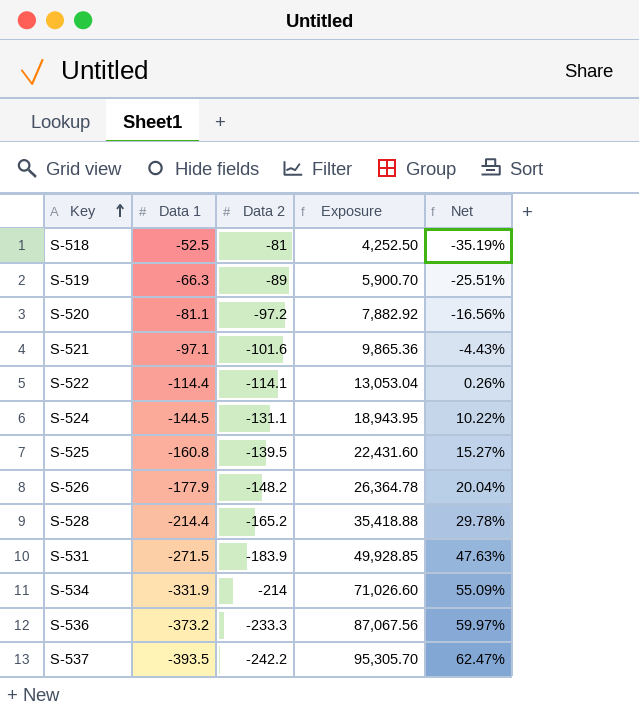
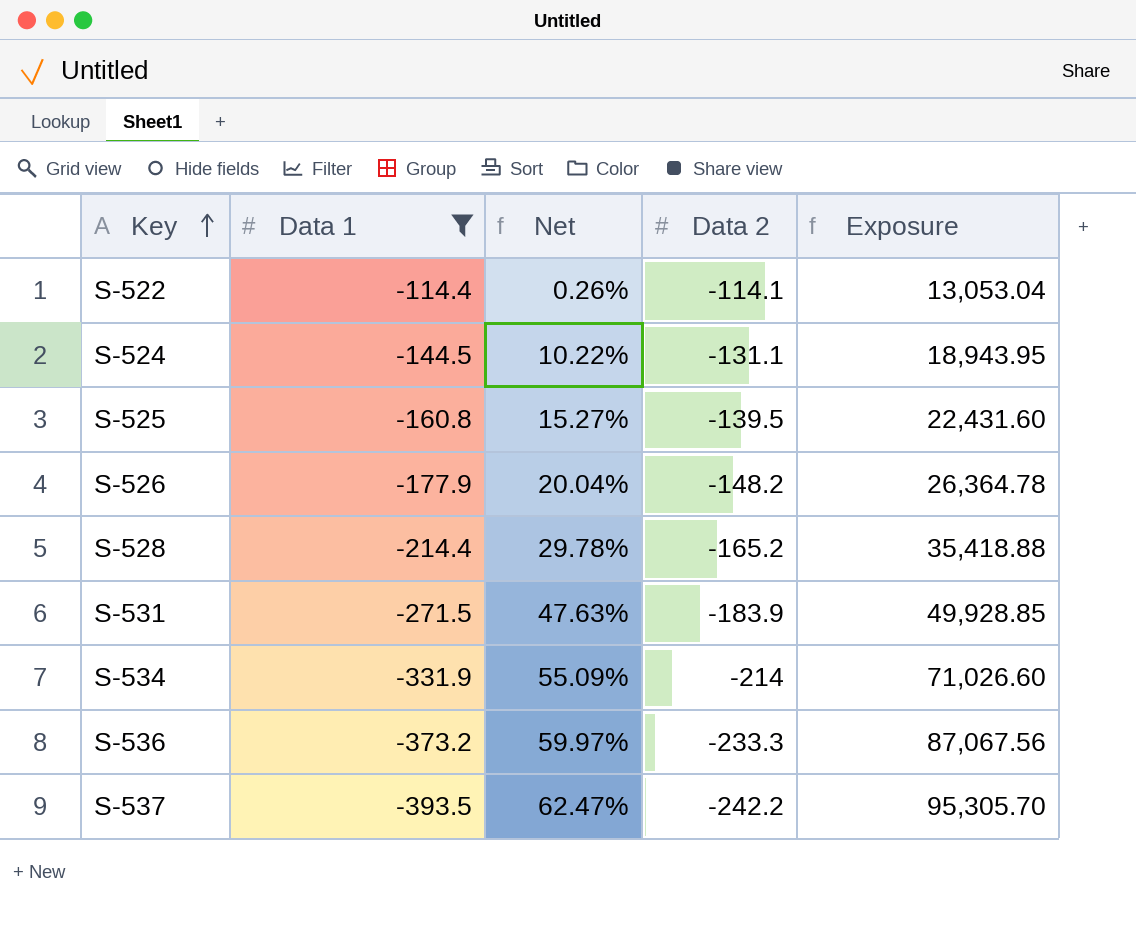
filter: none -> Data 1 <= -114.4
column Net | position: 5 -> 3

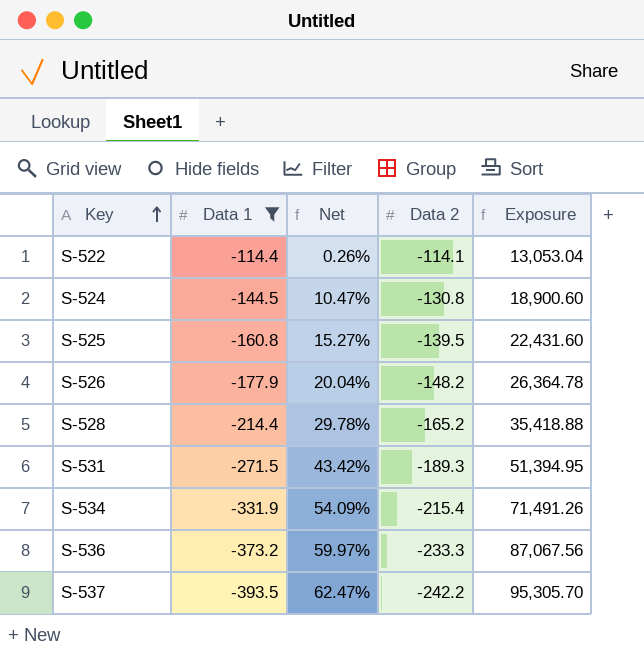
S-524 | Net: 10.22% -> 10.47%
S-524 | Data 2: -131.1 -> -130.8
S-524 | Exposure: 18,943.95 -> 18,900.60
S-531 | Net: 47.63% -> 43.42%
S-531 | Data 2: -183.9 -> -189.3
S-531 | Exposure: 49,928.85 -> 51,394.95
S-534 | Net: 55.09% -> 54.09%
S-534 | Data 2: -214 -> -215.4
S-534 | Exposure: 71,026.60 -> 71,491.26

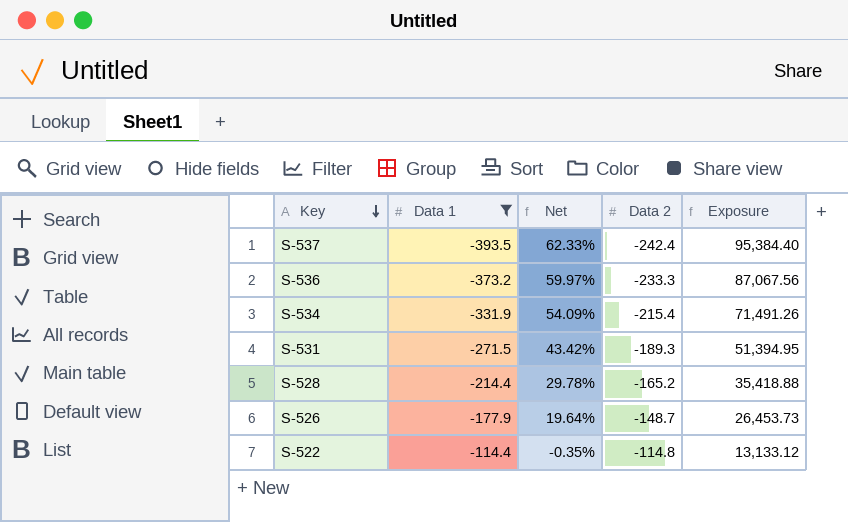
row order: Key ascending -> Key descending
row S-524: -144.5 | 10.47% | -130.8 | 18,900.60 -> none
row S-525: -160.8 | 15.27% | -139.5 | 22,431.60 -> none
S-537 | Net: 62.47% -> 62.33%
S-537 | Data 2: -242.2 -> -242.4
S-537 | Exposure: 95,305.70 -> 95,384.40
S-526 | Net: 20.04% -> 19.64%
S-526 | Data 2: -148.2 -> -148.7
S-526 | Exposure: 26,364.78 -> 26,453.73
S-522 | Net: 0.26% -> -0.35%
S-522 | Data 2: -114.1 -> -114.8
S-522 | Exposure: 13,053.04 -> 13,133.12

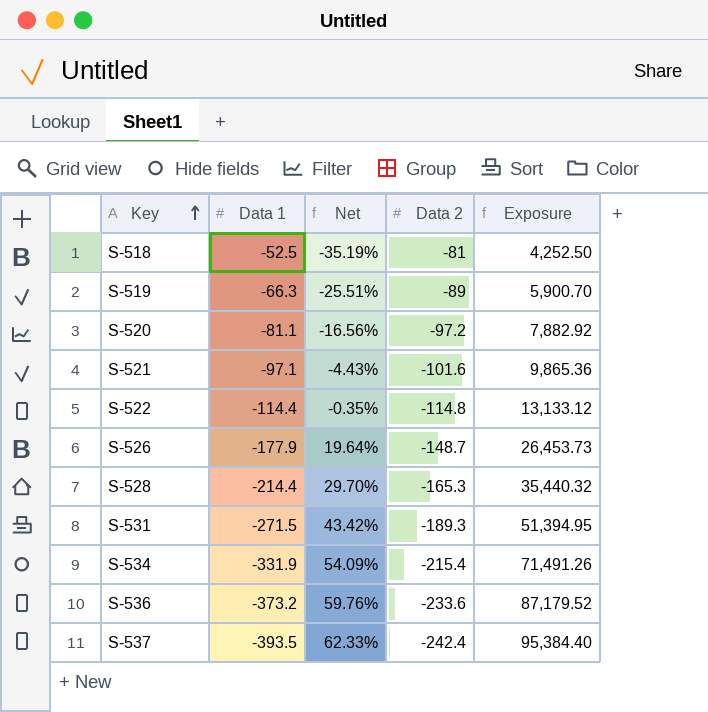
filter: Data 1 <= -114.4 -> none
row order: Key descending -> Key ascending
S-528 | Net: 29.78% -> 29.70%
S-528 | Data 2: -165.2 -> -165.3
S-528 | Exposure: 35,418.88 -> 35,440.32
S-536 | Net: 59.97% -> 59.76%
S-536 | Data 2: -233.3 -> -233.6
S-536 | Exposure: 87,067.56 -> 87,179.52

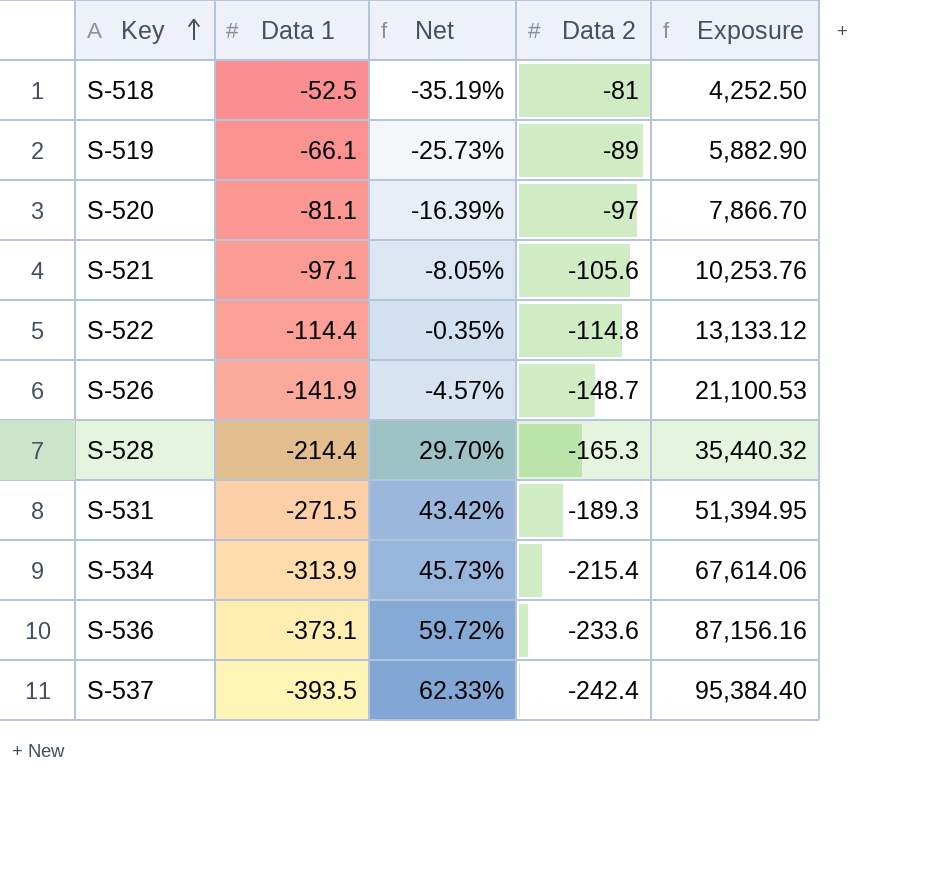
S-519 | Data 1: -66.3 -> -66.1
S-519 | Net: -25.51% -> -25.73%
S-519 | Exposure: 5,900.70 -> 5,882.90
S-520 | Net: -16.56% -> -16.39%
S-520 | Data 2: -97.2 -> -97
S-520 | Exposure: 7,882.92 -> 7,866.70
S-521 | Net: -4.43% -> -8.05%
S-521 | Data 2: -101.6 -> -105.6
S-521 | Exposure: 9,865.36 -> 10,253.76
S-526 | Data 1: -177.9 -> -141.9
S-526 | Net: 19.64% -> -4.57%
S-526 | Exposure: 26,453.73 -> 21,100.53
S-534 | Data 1: -331.9 -> -313.9
S-534 | Net: 54.09% -> 45.73%
S-534 | Exposure: 71,491.26 -> 67,614.06
S-536 | Data 1: -373.2 -> -373.1
S-536 | Net: 59.76% -> 59.72%
S-536 | Exposure: 87,179.52 -> 87,156.16

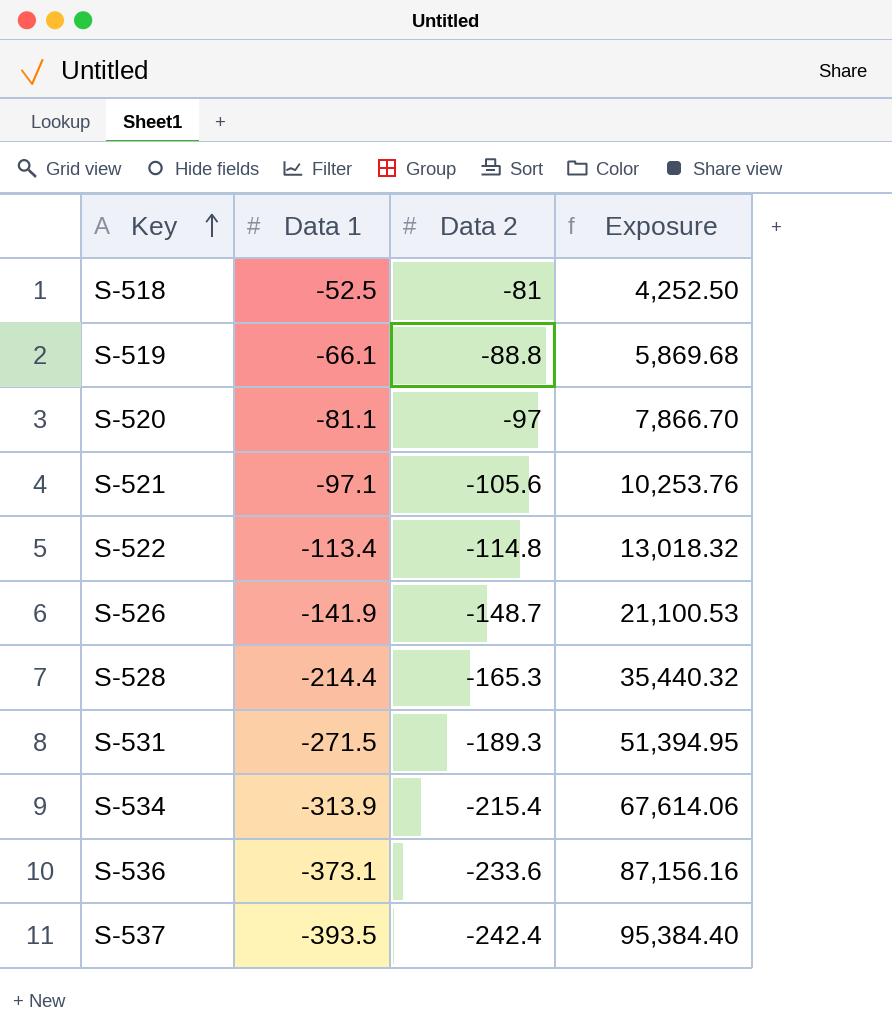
column Net | formula: ([Data 1] - [Data 2]) / [Data 2] -> none
S-519 | Data 2: -89 -> -88.8
S-519 | Exposure: 5,882.90 -> 5,869.68
S-522 | Data 1: -114.4 -> -113.4
S-522 | Exposure: 13,133.12 -> 13,018.32

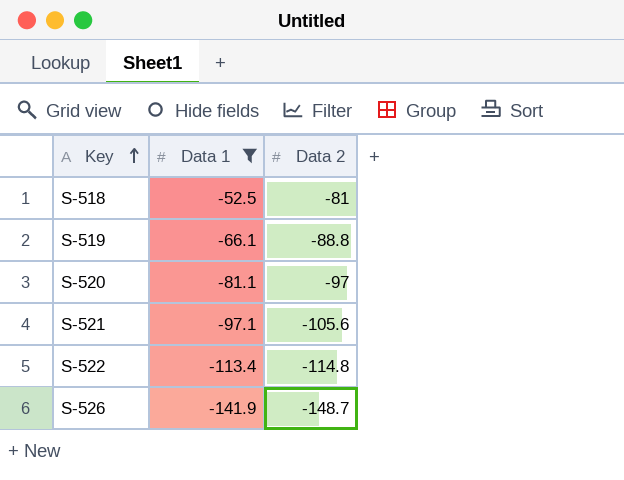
filter: none -> Data 1 >= -141.9
column Exposure | formula: [Data 1] * [Data 2] -> none

